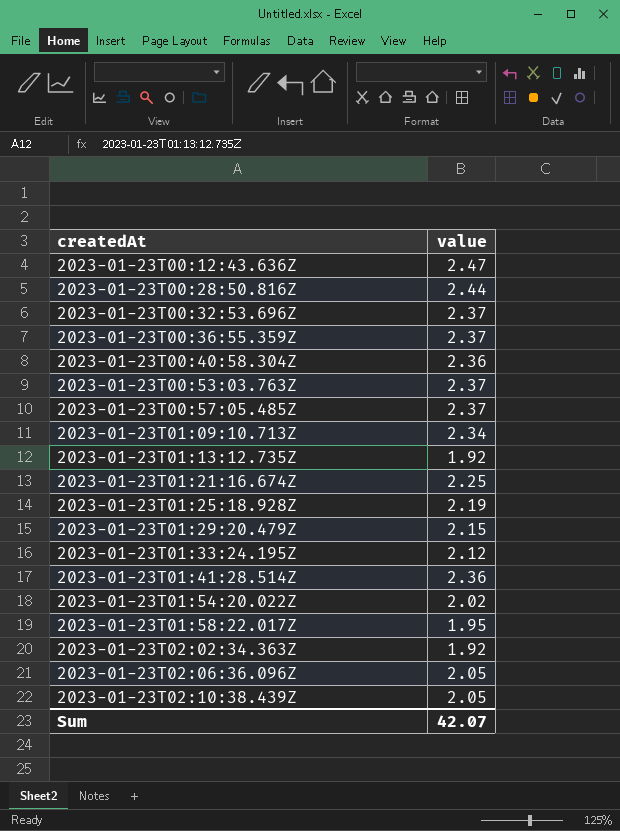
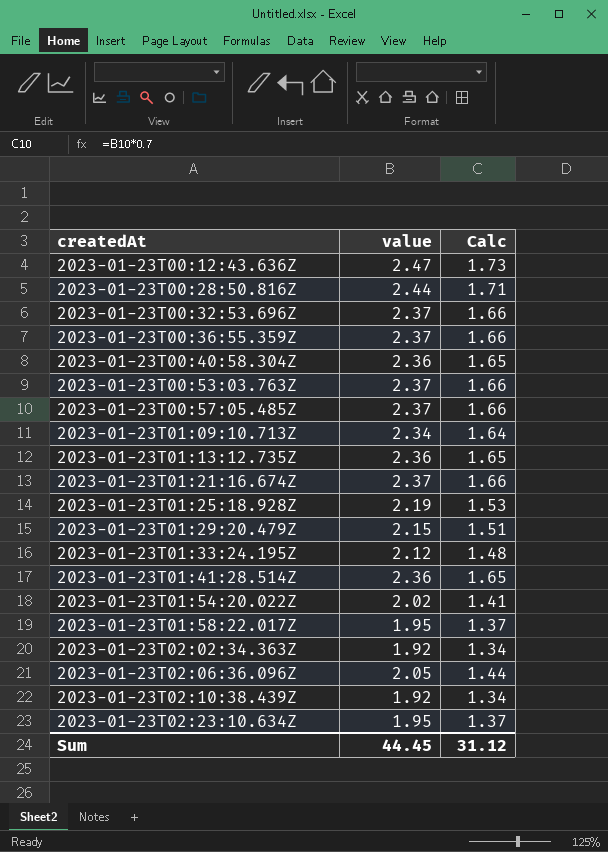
column Calc | formula: none -> [value] * 0.7
2023-01-23T01:13:12.735Z | value: 1.92 -> 2.36
2023-01-23T01:21:16.674Z | value: 2.25 -> 2.37
2023-01-23T02:10:38.439Z | value: 2.05 -> 1.92
row 2023-01-23T02:23:10.634Z: none -> 1.95 | 1.37
Sum | value: 42.07 -> 44.45

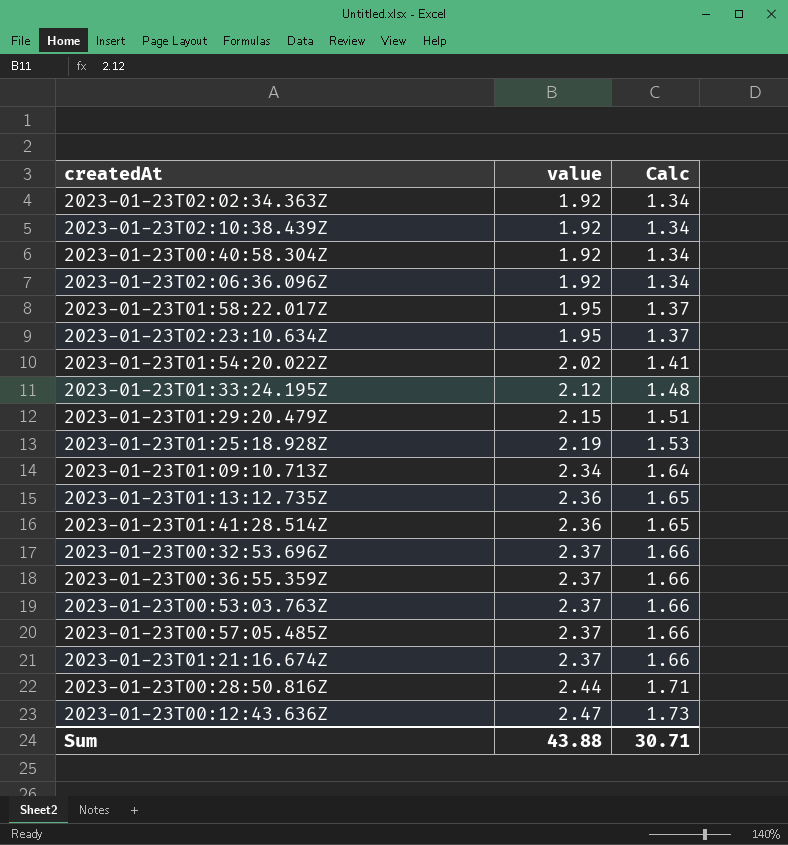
row order: createdAt ascending -> value ascending
2023-01-23T00:40:58.304Z | value: 2.36 -> 1.92
2023-01-23T00:40:58.304Z | Calc: 1.65 -> 1.34
2023-01-23T02:06:36.096Z | value: 2.05 -> 1.92
2023-01-23T02:06:36.096Z | Calc: 1.44 -> 1.34
Sum | value: 44.45 -> 43.88
Sum | Calc: 31.12 -> 30.71

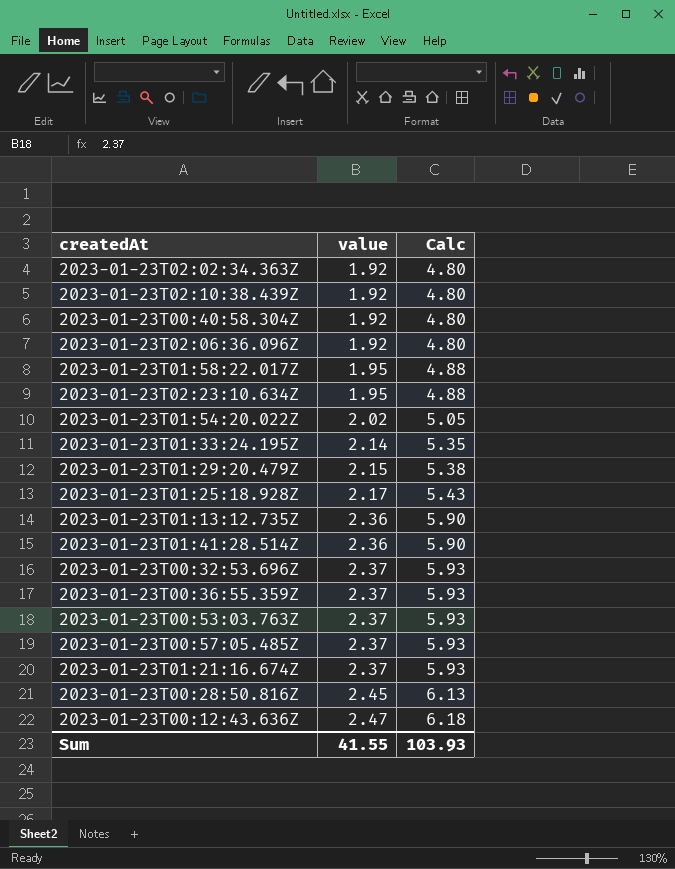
column Calc | formula: [value] * 0.7 -> [value] * 2.5
row 2023-01-23T01:09:10.713Z: 2.34 | 1.64 -> none
2023-01-23T01:33:24.195Z | value: 2.12 -> 2.14
2023-01-23T01:25:18.928Z | value: 2.19 -> 2.17
2023-01-23T00:28:50.816Z | value: 2.44 -> 2.45
Sum | value: 43.88 -> 41.55
Sum | Calc: 30.71 -> 103.93

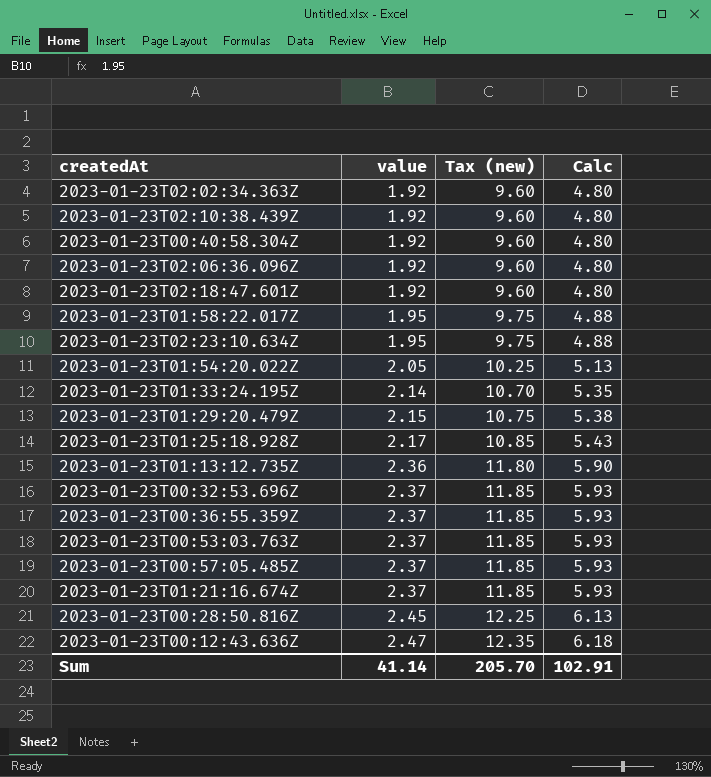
column Tax (new) | formula: none -> [value] * 5
row 2023-01-23T01:41:28.514Z: 2.36 | 5.90 -> none
row 2023-01-23T02:18:47.601Z: none -> 1.92 | 9.60 | 4.80
2023-01-23T01:54:20.022Z | value: 2.02 -> 2.05
2023-01-23T01:54:20.022Z | Calc: 5.05 -> 5.13
Sum | value: 41.55 -> 41.14
Sum | Calc: 103.93 -> 102.91

